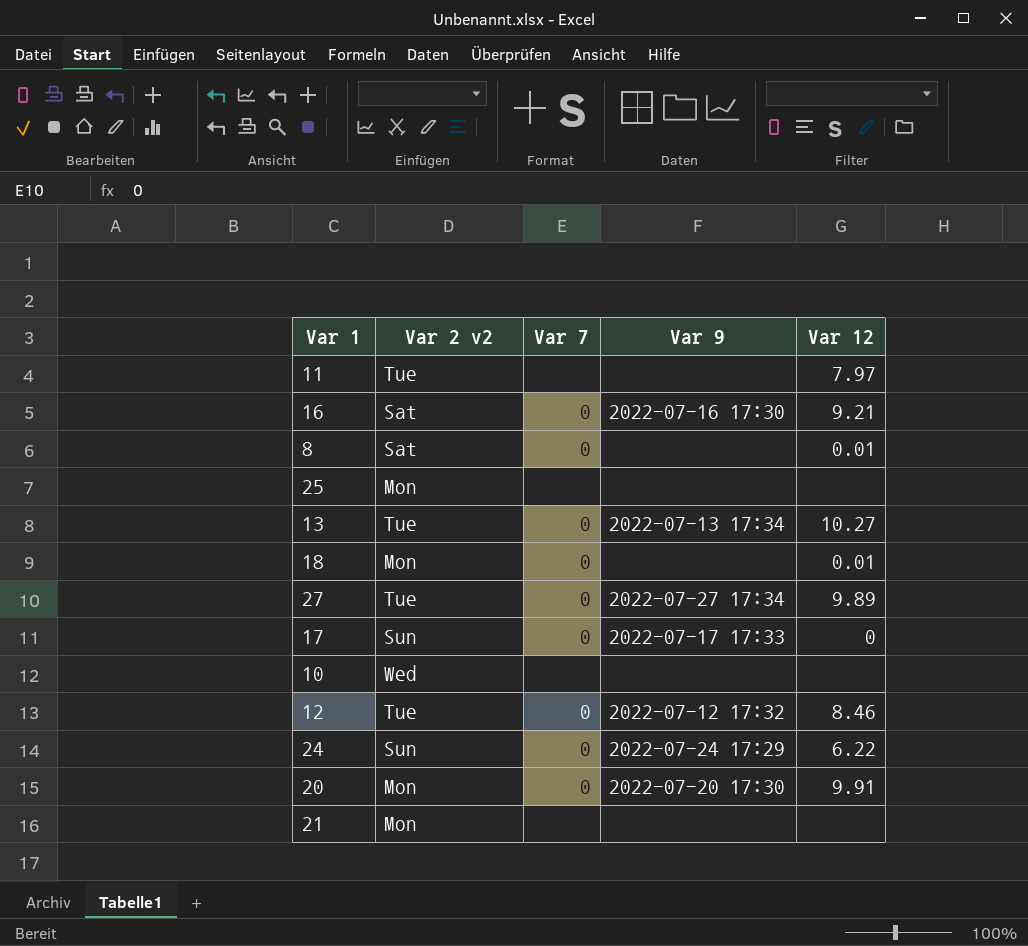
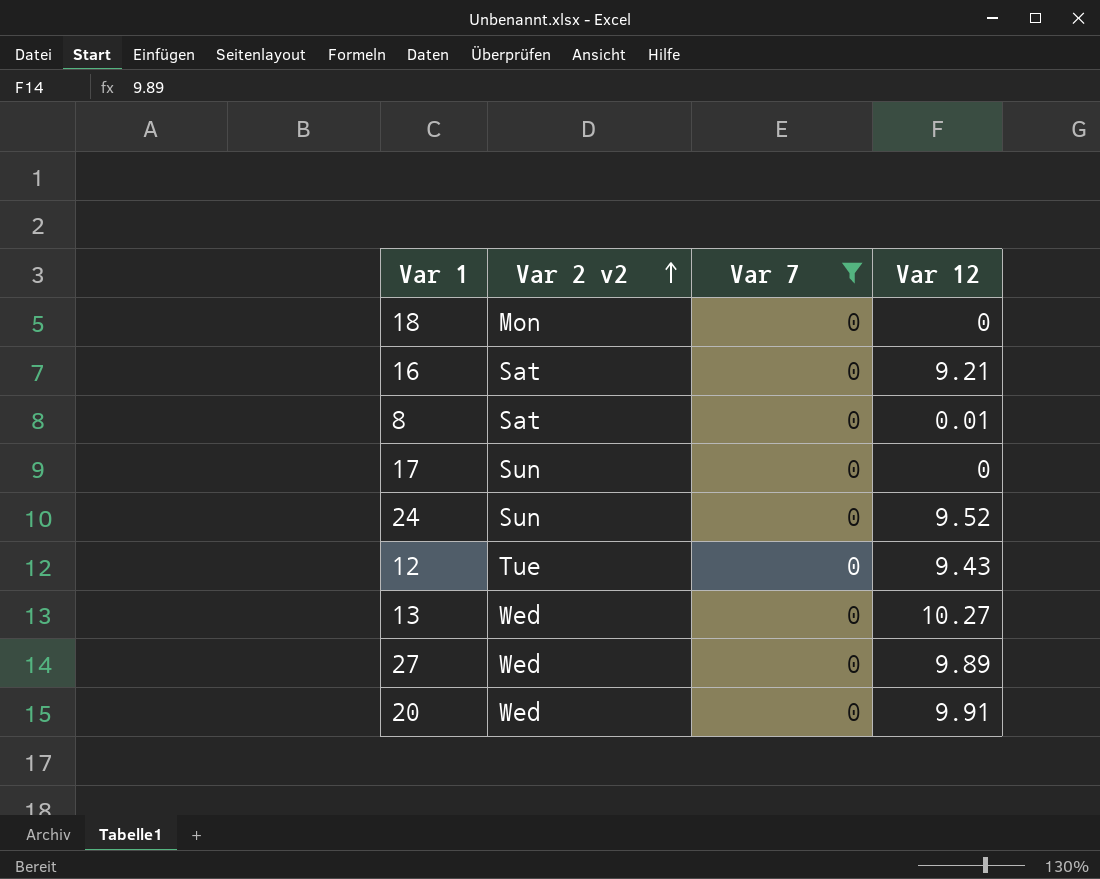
filter: none -> Var 7 = 0
row order: none -> Var 2 v2 ascending
column Var 9 | position: 4 -> none
18 | Var 12: 0.01 -> 0
24 | Var 12: 6.22 -> 9.52
12 | Var 12: 8.46 -> 9.43
13 | Var 2 v2: Tue -> Wed
27 | Var 2 v2: Tue -> Wed
20 | Var 2 v2: Mon -> Wed

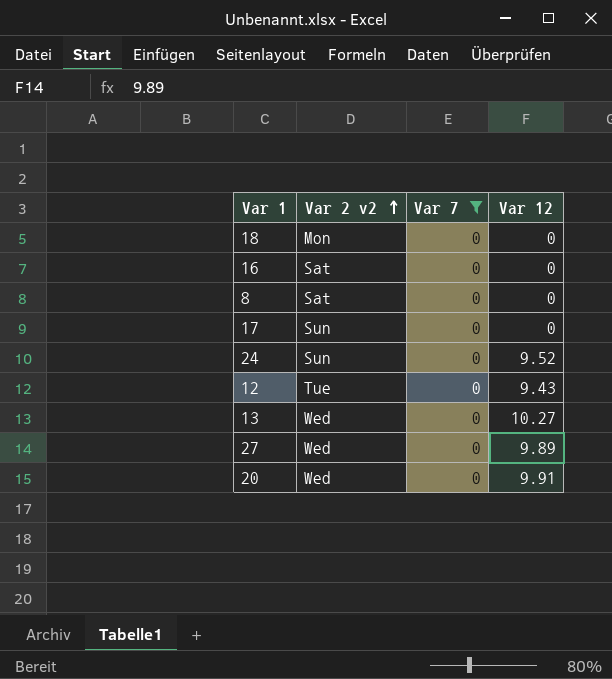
16 | Var 12: 9.21 -> 0
8 | Var 12: 0.01 -> 0

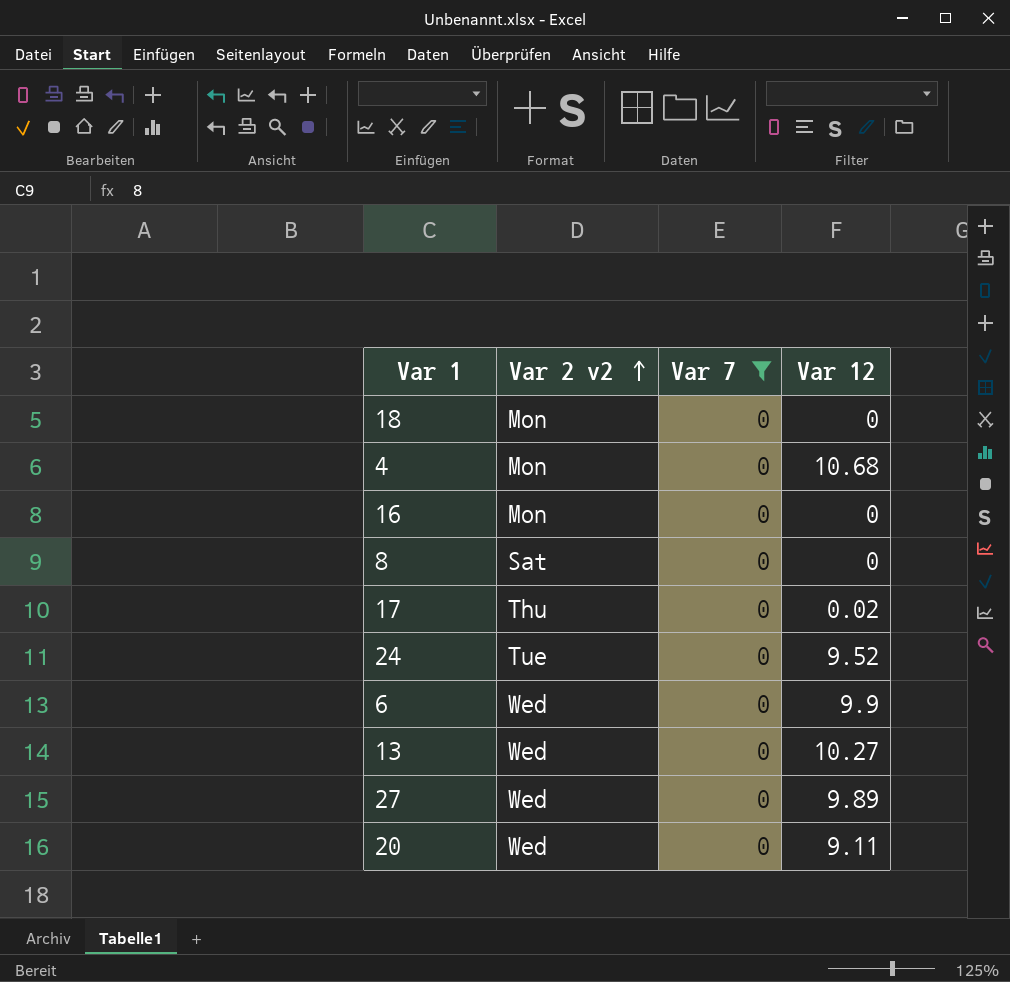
row 12: Tue | 0 | 9.43 -> none
row 4: none -> Mon | 0 | 10.68
16 | Var 2 v2: Sat -> Mon
17 | Var 2 v2: Sun -> Thu
17 | Var 12: 0 -> 0.02
24 | Var 2 v2: Sun -> Tue
row 6: none -> Wed | 0 | 9.9
20 | Var 12: 9.91 -> 9.11

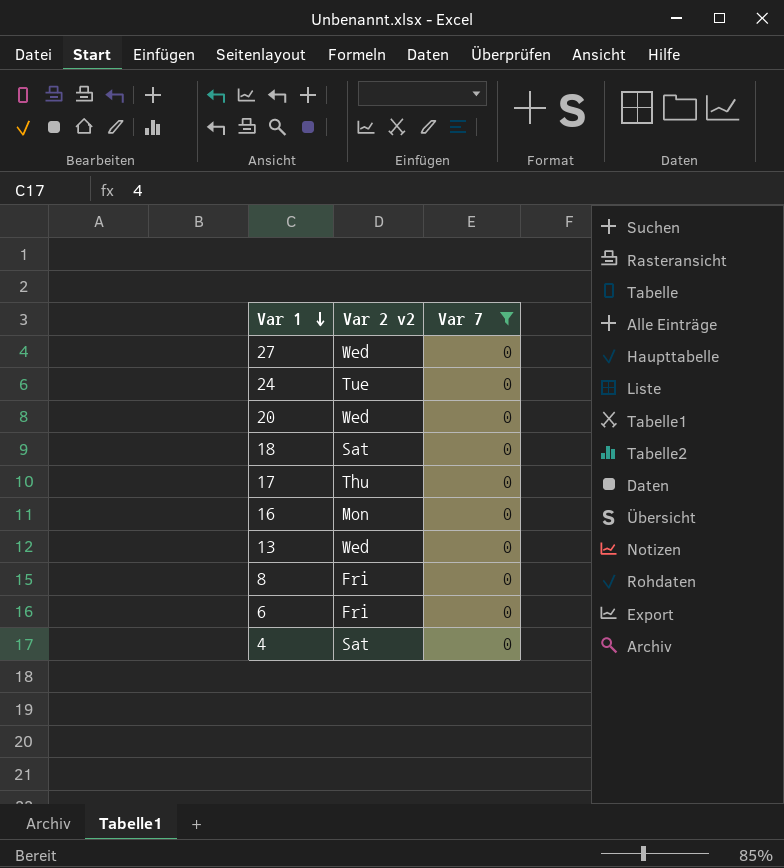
row order: Var 2 v2 ascending -> Var 1 descending
column Var 12 | position: 4 -> none
18 | Var 2 v2: Mon -> Sat
8 | Var 2 v2: Sat -> Fri
6 | Var 2 v2: Wed -> Fri
4 | Var 2 v2: Mon -> Sat

